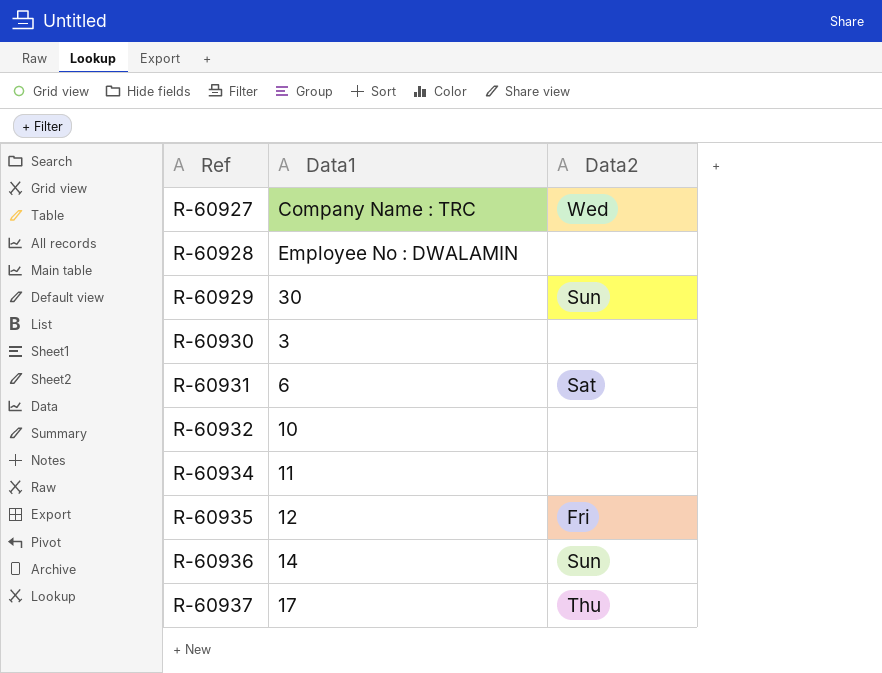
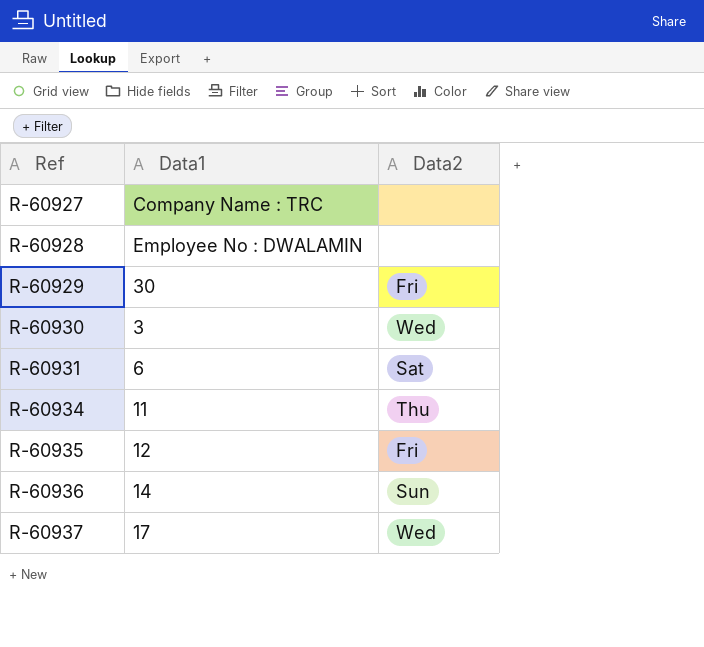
row R-60932: 10 | none -> none
R-60927 | Data2: Wed -> none
R-60929 | Data2: Sun -> Fri
R-60930 | Data2: none -> Wed
R-60934 | Data2: none -> Thu
R-60937 | Data2: Thu -> Wed

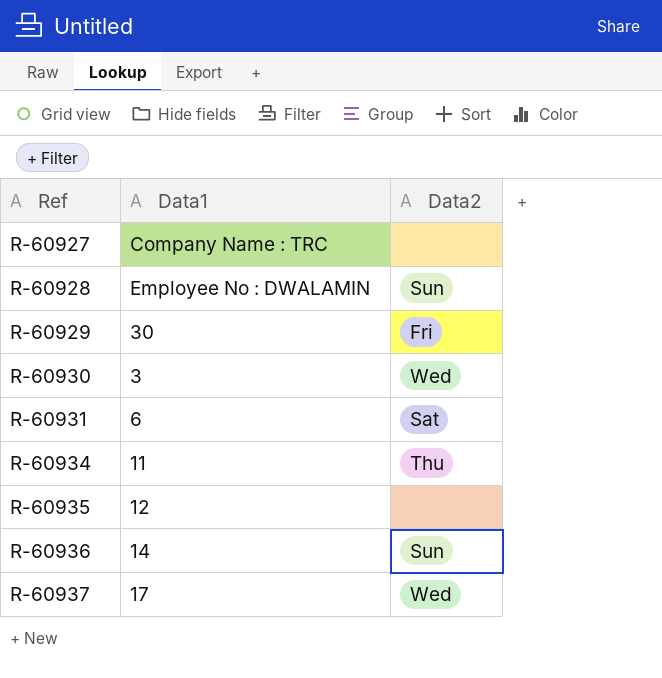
R-60928 | Data2: none -> Sun
R-60935 | Data2: Fri -> none

